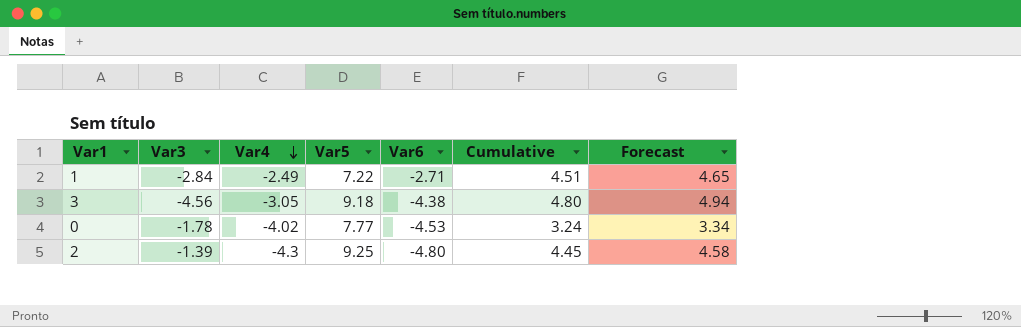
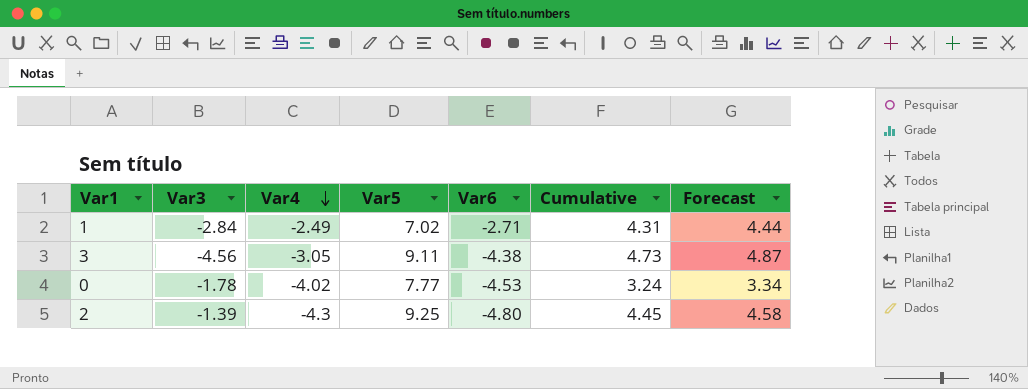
1 | Var5: 7.22 -> 7.02
1 | Cumulative: 4.51 -> 4.31
1 | Forecast: 4.65 -> 4.44
3 | Var5: 9.18 -> 9.11
3 | Cumulative: 4.80 -> 4.73
3 | Forecast: 4.94 -> 4.87

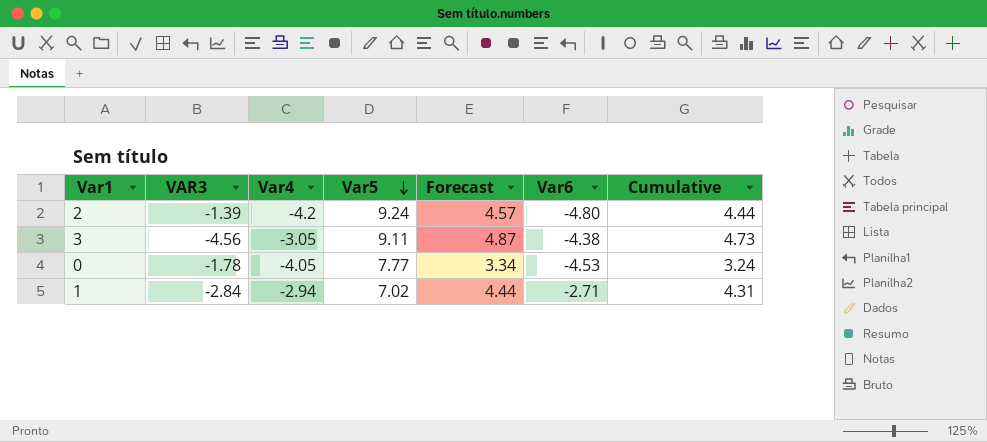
row order: Var4 descending -> Var5 descending
column name: Var3 -> VAR3
column Forecast | position: 7 -> 5
2 | Var4: -4.3 -> -4.2
2 | Var5: 9.25 -> 9.24
2 | Forecast: 4.58 -> 4.57
2 | Cumulative: 4.45 -> 4.44
0 | Var4: -4.02 -> -4.05
1 | Var4: -2.49 -> -2.94

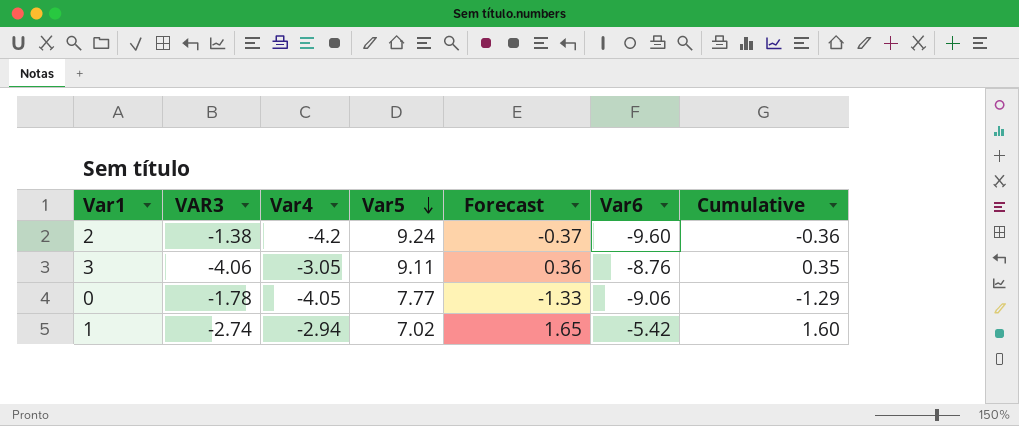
2 | VAR3: -1.39 -> -1.38
2 | Forecast: 4.57 -> -0.37
2 | Var6: -4.80 -> -9.60
2 | Cumulative: 4.44 -> -0.36
3 | VAR3: -4.56 -> -4.06
3 | Forecast: 4.87 -> 0.36
3 | Var6: -4.38 -> -8.76
3 | Cumulative: 4.73 -> 0.35
0 | Forecast: 3.34 -> -1.33
0 | Var6: -4.53 -> -9.06
0 | Cumulative: 3.24 -> -1.29
1 | VAR3: -2.84 -> -2.74
1 | Forecast: 4.44 -> 1.65
1 | Var6: -2.71 -> -5.42
1 | Cumulative: 4.31 -> 1.60

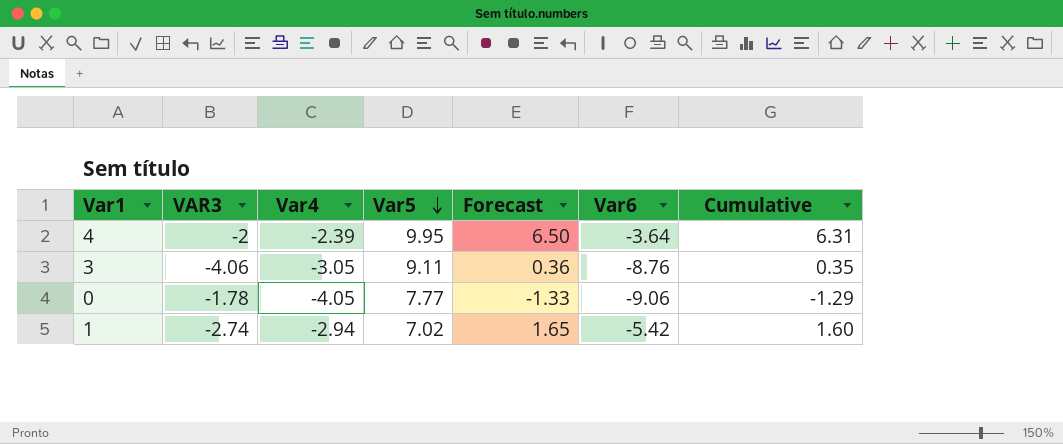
row 2: -1.38 | -4.2 | 9.24 | -0.37 | -9.60 | -0.36 -> none
row 4: none -> -2 | -2.39 | 9.95 | 6.50 | -3.64 | 6.31

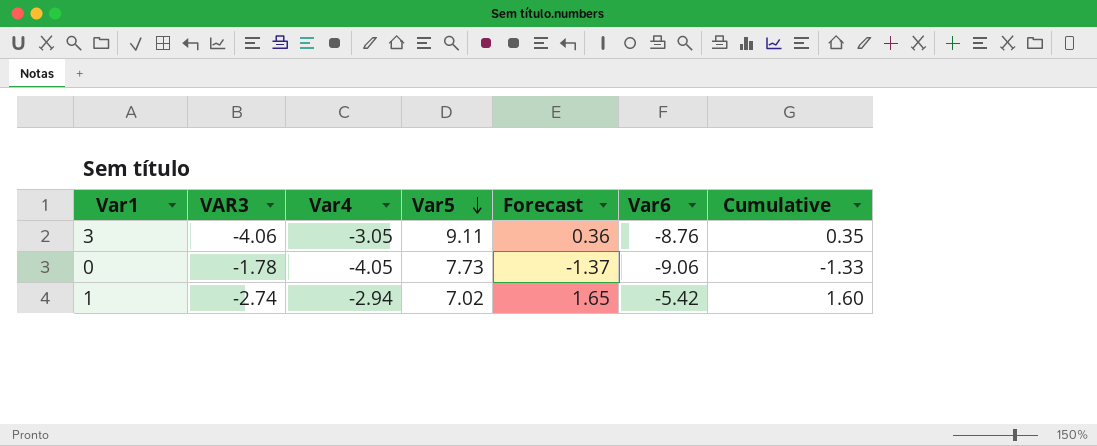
row 4: -2 | -2.39 | 9.95 | 6.50 | -3.64 | 6.31 -> none
0 | Var5: 7.77 -> 7.73
0 | Forecast: -1.33 -> -1.37
0 | Cumulative: -1.29 -> -1.33

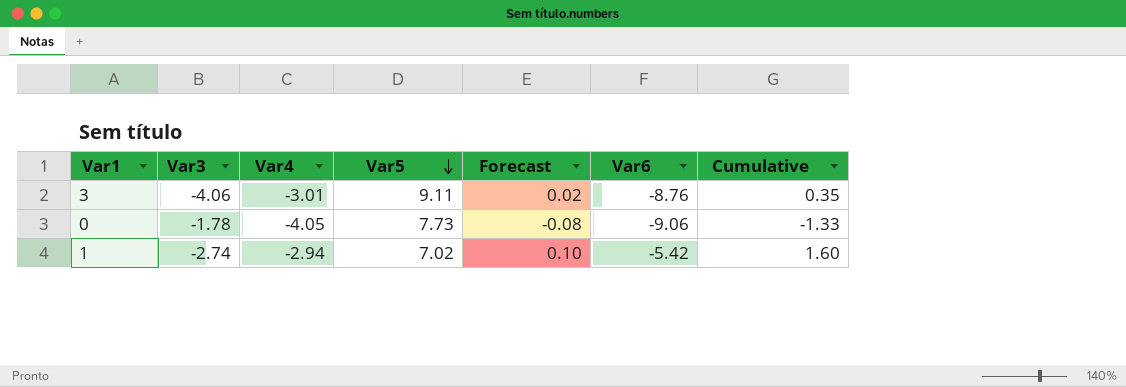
column name: VAR3 -> Var3
column Forecast | formula: [Cumulative] * 1.03 -> [Cumulative] * 0.06
3 | Var4: -3.05 -> -3.01

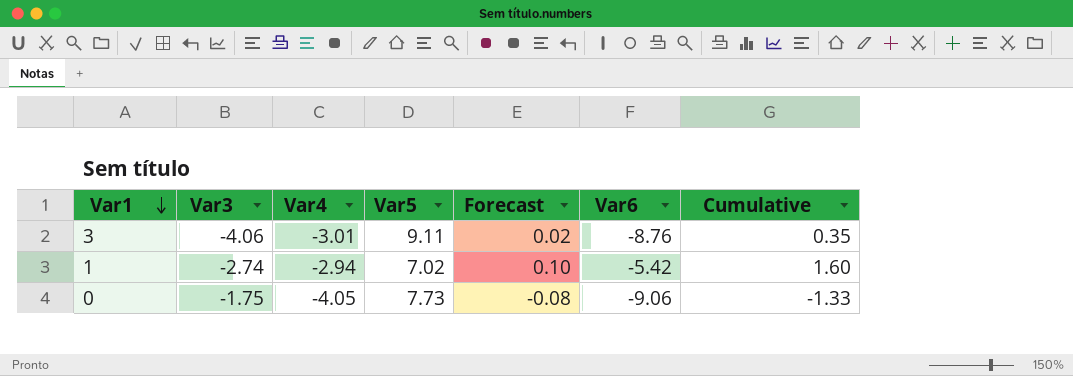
row order: Var5 descending -> Var1 descending
0 | Var3: -1.78 -> -1.75

